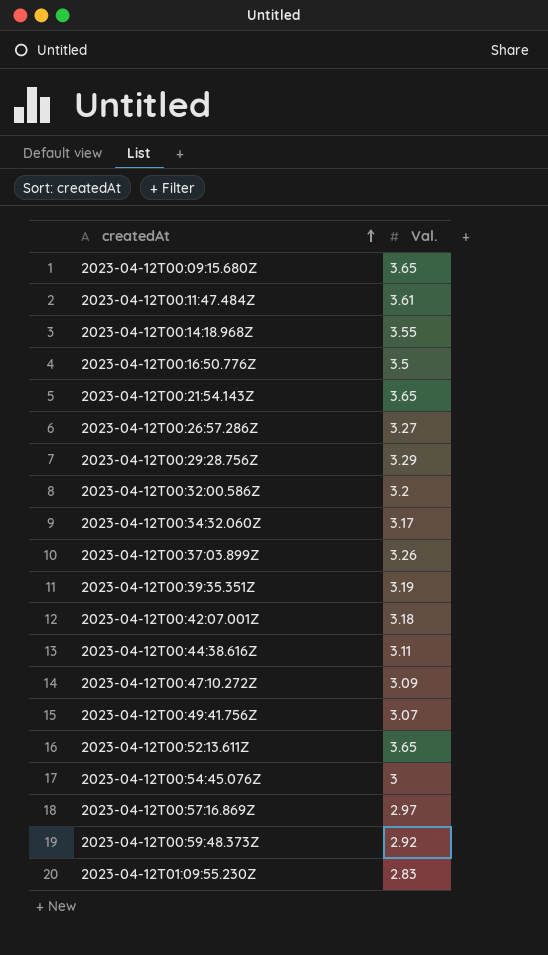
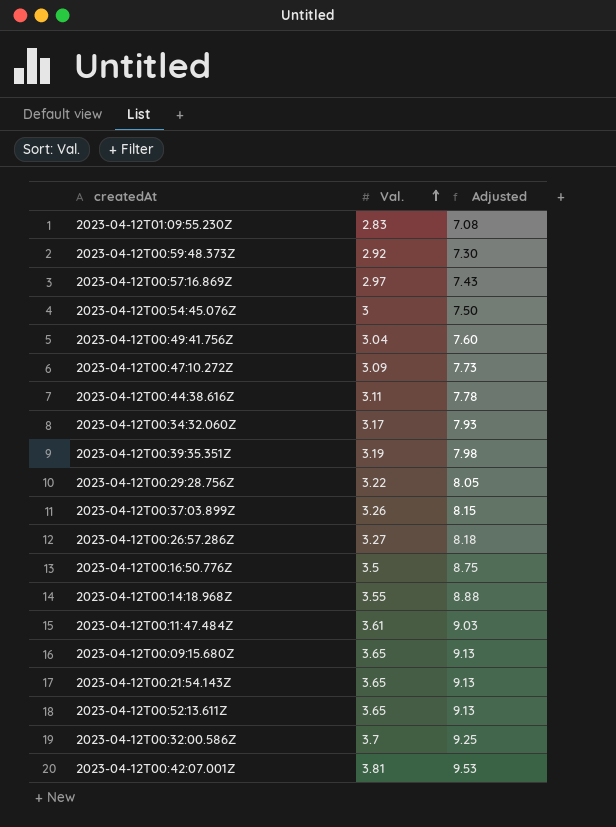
row order: createdAt ascending -> Val. ascending
column Adjusted | formula: none -> [Val.] * 2.5
2023-04-12T00:49:41.756Z | Val.: 3.07 -> 3.04
2023-04-12T00:29:28.756Z | Val.: 3.29 -> 3.22
2023-04-12T00:32:00.586Z | Val.: 3.2 -> 3.7
2023-04-12T00:42:07.001Z | Val.: 3.18 -> 3.81

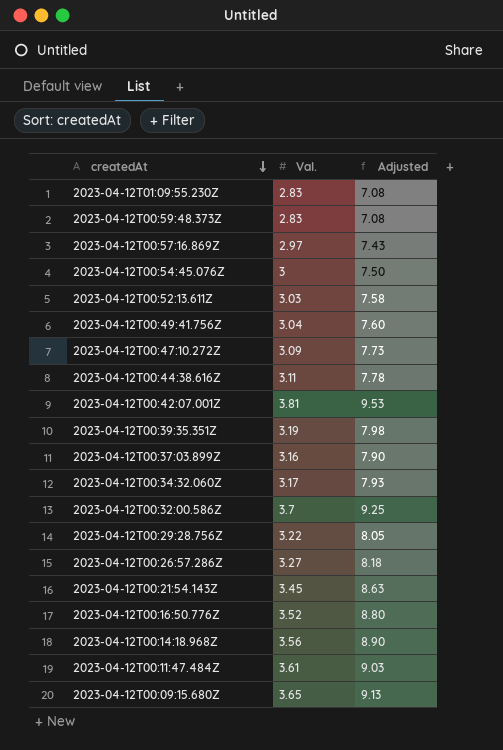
row order: Val. ascending -> createdAt descending
2023-04-12T00:59:48.373Z | Val.: 2.92 -> 2.83
2023-04-12T00:59:48.373Z | Adjusted: 7.30 -> 7.08
2023-04-12T00:52:13.611Z | Val.: 3.65 -> 3.03
2023-04-12T00:52:13.611Z | Adjusted: 9.13 -> 7.58
2023-04-12T00:37:03.899Z | Val.: 3.26 -> 3.16
2023-04-12T00:37:03.899Z | Adjusted: 8.15 -> 7.90
2023-04-12T00:21:54.143Z | Val.: 3.65 -> 3.45
2023-04-12T00:21:54.143Z | Adjusted: 9.13 -> 8.63
2023-04-12T00:16:50.776Z | Val.: 3.5 -> 3.52
2023-04-12T00:16:50.776Z | Adjusted: 8.75 -> 8.80
2023-04-12T00:14:18.968Z | Val.: 3.55 -> 3.56
2023-04-12T00:14:18.968Z | Adjusted: 8.88 -> 8.90

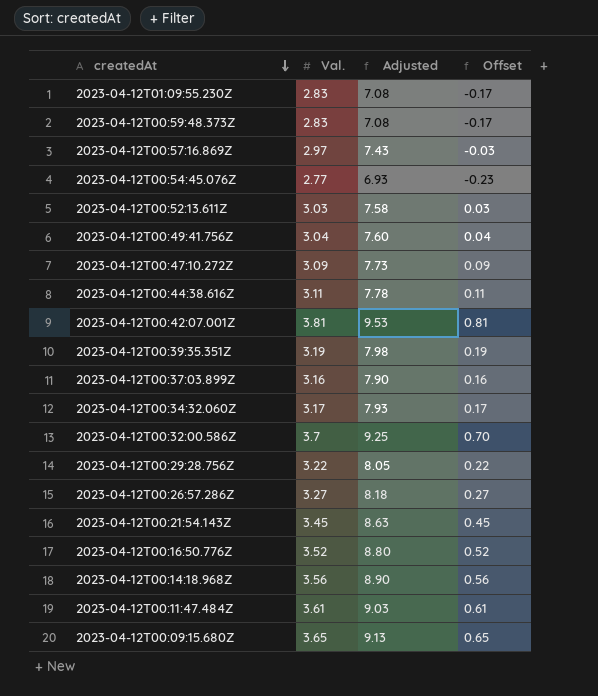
column Offset | formula: none -> [Val.] - 3
2023-04-12T00:54:45.076Z | Val.: 3 -> 2.77
2023-04-12T00:54:45.076Z | Adjusted: 7.50 -> 6.93

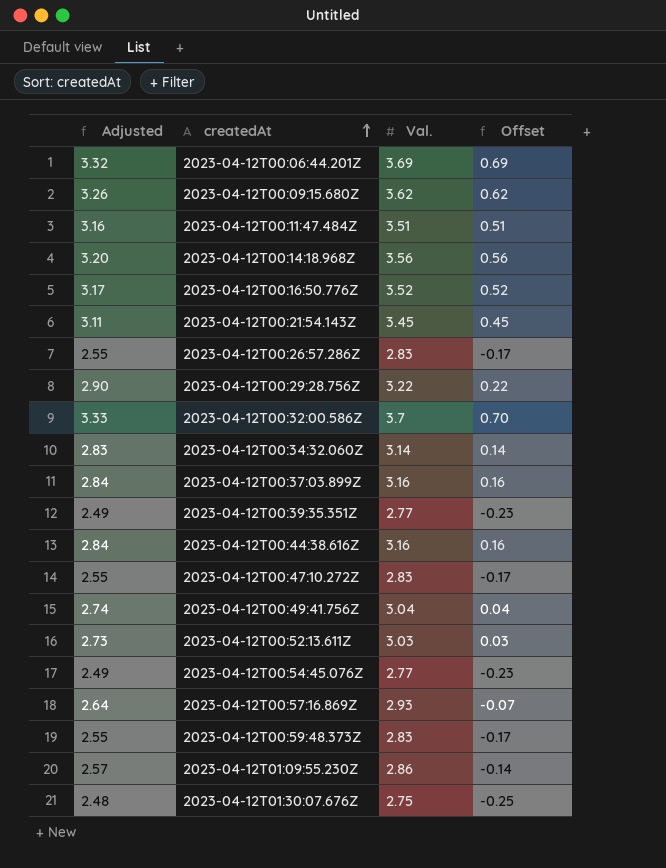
row order: createdAt descending -> createdAt ascending
column Adjusted | formula: [Val.] * 2.5 -> [Val.] * 0.9
column Adjusted | position: 3 -> 1
row 2023-04-12T00:42:07.001Z: 3.81 | 9.53 | 0.81 -> none
row 2023-04-12T00:06:44.201Z: none -> 3.32 | 3.69 | 0.69
2023-04-12T00:09:15.680Z | Val.: 3.65 -> 3.62
2023-04-12T00:09:15.680Z | Offset: 0.65 -> 0.62
2023-04-12T00:11:47.484Z | Val.: 3.61 -> 3.51
2023-04-12T00:11:47.484Z | Offset: 0.61 -> 0.51
2023-04-12T00:26:57.286Z | Val.: 3.27 -> 2.83
2023-04-12T00:26:57.286Z | Offset: 0.27 -> -0.17
2023-04-12T00:34:32.060Z | Val.: 3.17 -> 3.14
2023-04-12T00:34:32.060Z | Offset: 0.17 -> 0.14
2023-04-12T00:39:35.351Z | Val.: 3.19 -> 2.77
2023-04-12T00:39:35.351Z | Offset: 0.19 -> -0.23
2023-04-12T00:44:38.616Z | Val.: 3.11 -> 3.16
2023-04-12T00:44:38.616Z | Offset: 0.11 -> 0.16
2023-04-12T00:47:10.272Z | Val.: 3.09 -> 2.83
2023-04-12T00:47:10.272Z | Offset: 0.09 -> -0.17
2023-04-12T00:57:16.869Z | Val.: 2.97 -> 2.93
2023-04-12T00:57:16.869Z | Offset: -0.03 -> -0.07
2023-04-12T01:09:55.230Z | Val.: 2.83 -> 2.86
2023-04-12T01:09:55.230Z | Offset: -0.17 -> -0.14
row 2023-04-12T01:30:07.676Z: none -> 2.48 | 2.75 | -0.25

